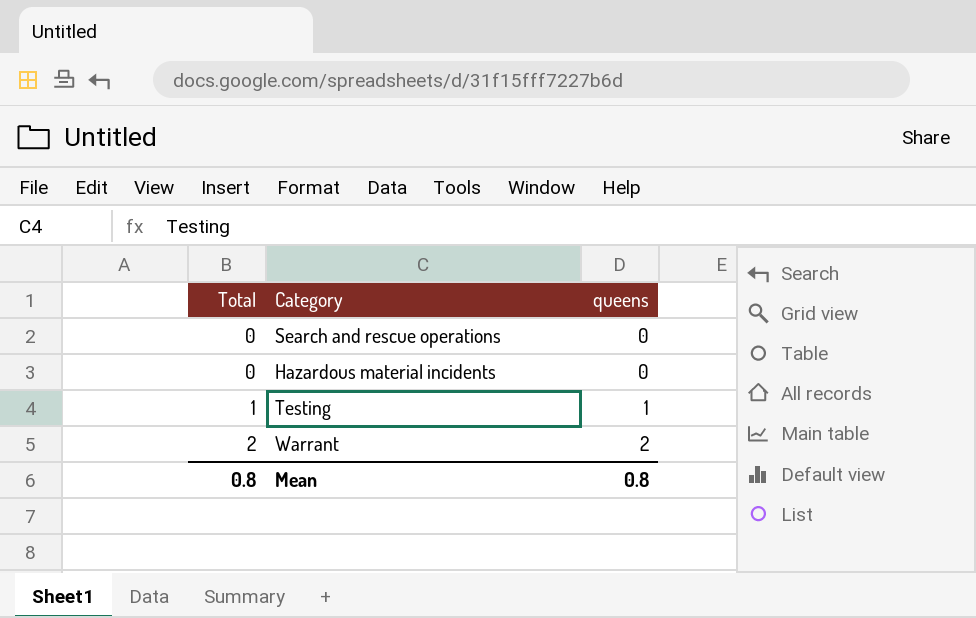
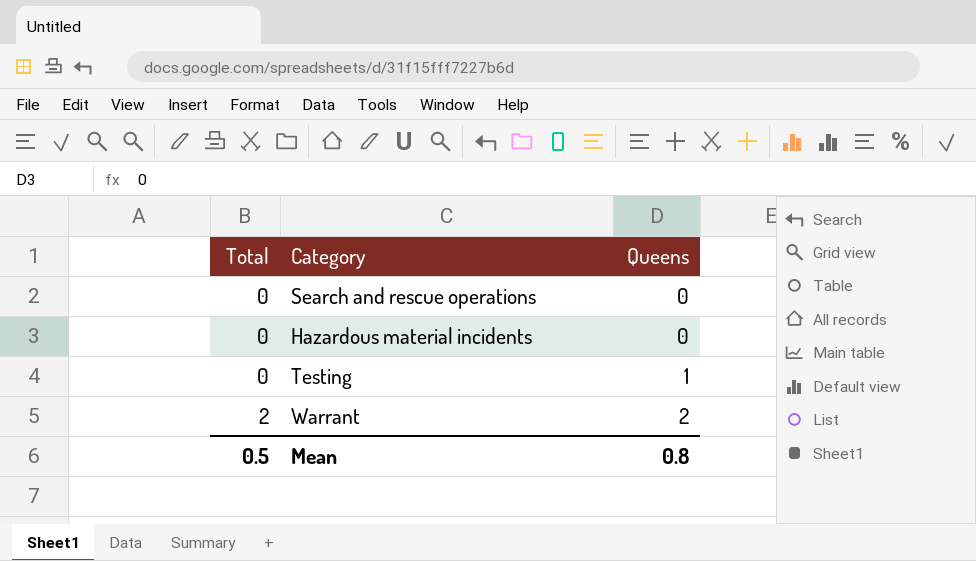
column name: queens -> Queens
Testing | Total: 1 -> 0
Mean | Total: 0.8 -> 0.5

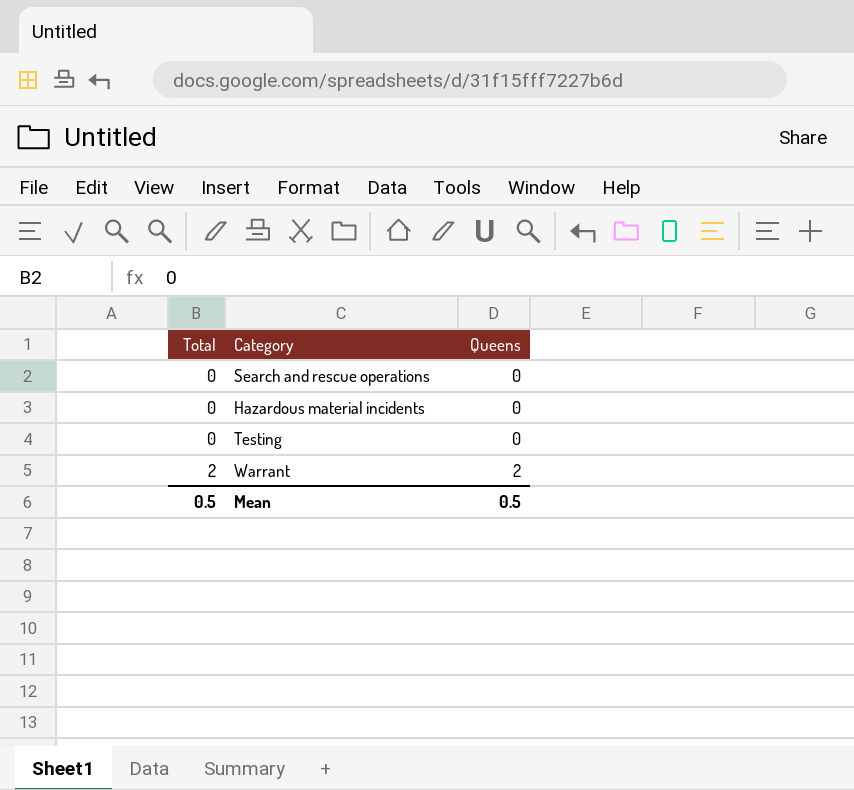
Testing | Queens: 1 -> 0
Mean | Queens: 0.8 -> 0.5

